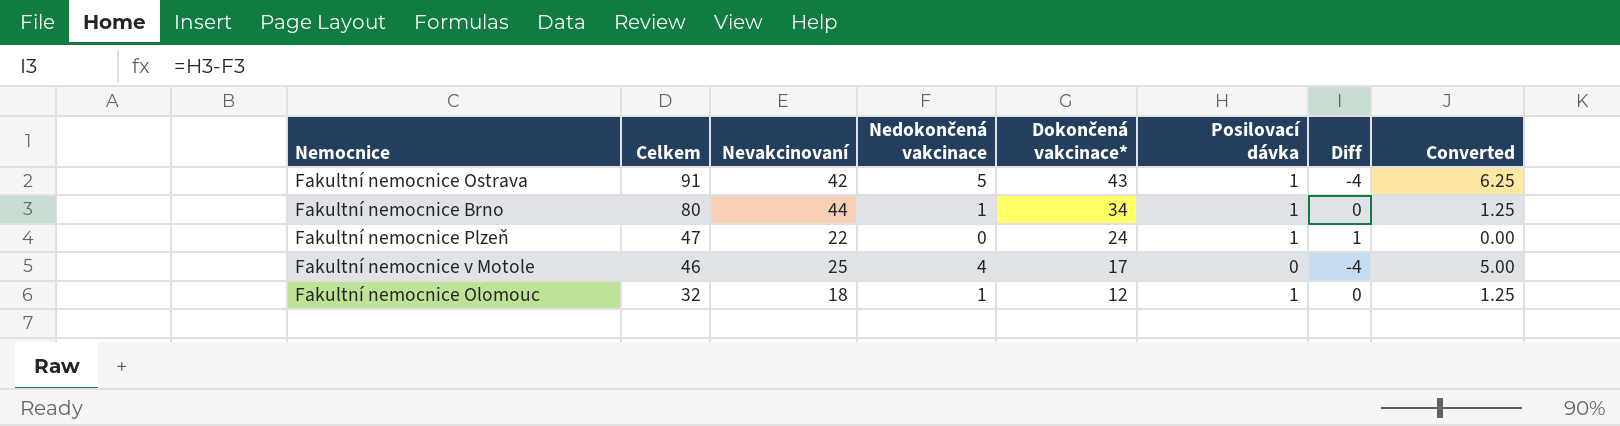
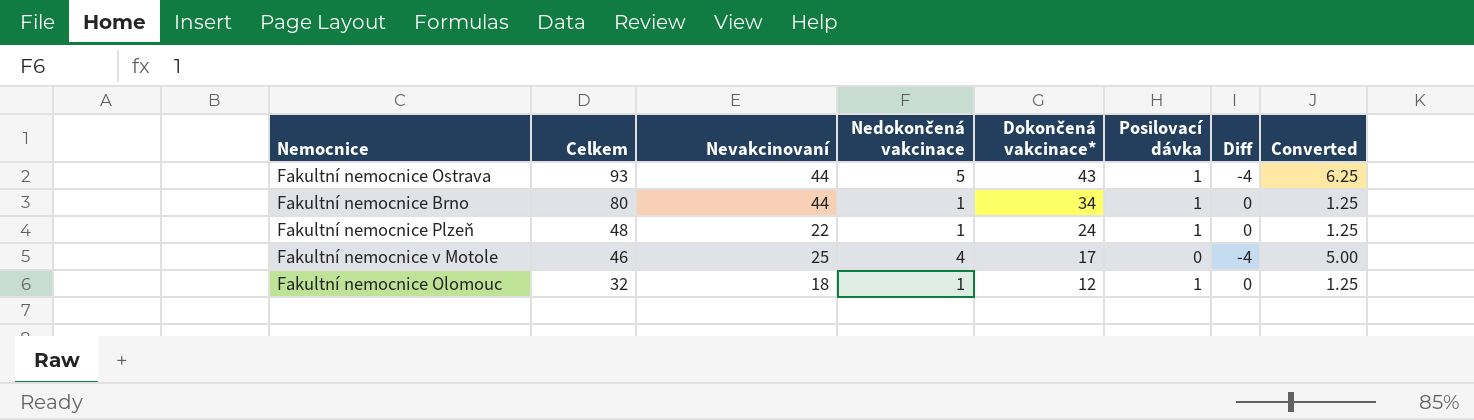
Fakultní nemocnice Ostrava | Celkem: 91 -> 93
Fakultní nemocnice Ostrava | Nevakcinovaní: 42 -> 44
Fakultní nemocnice Plzeň | Celkem: 47 -> 48
Fakultní nemocnice Plzeň | Nedokončená vakcinace: 0 -> 1
Fakultní nemocnice Plzeň | Diff: 1 -> 0
Fakultní nemocnice Plzeň | Converted: 0.00 -> 1.25

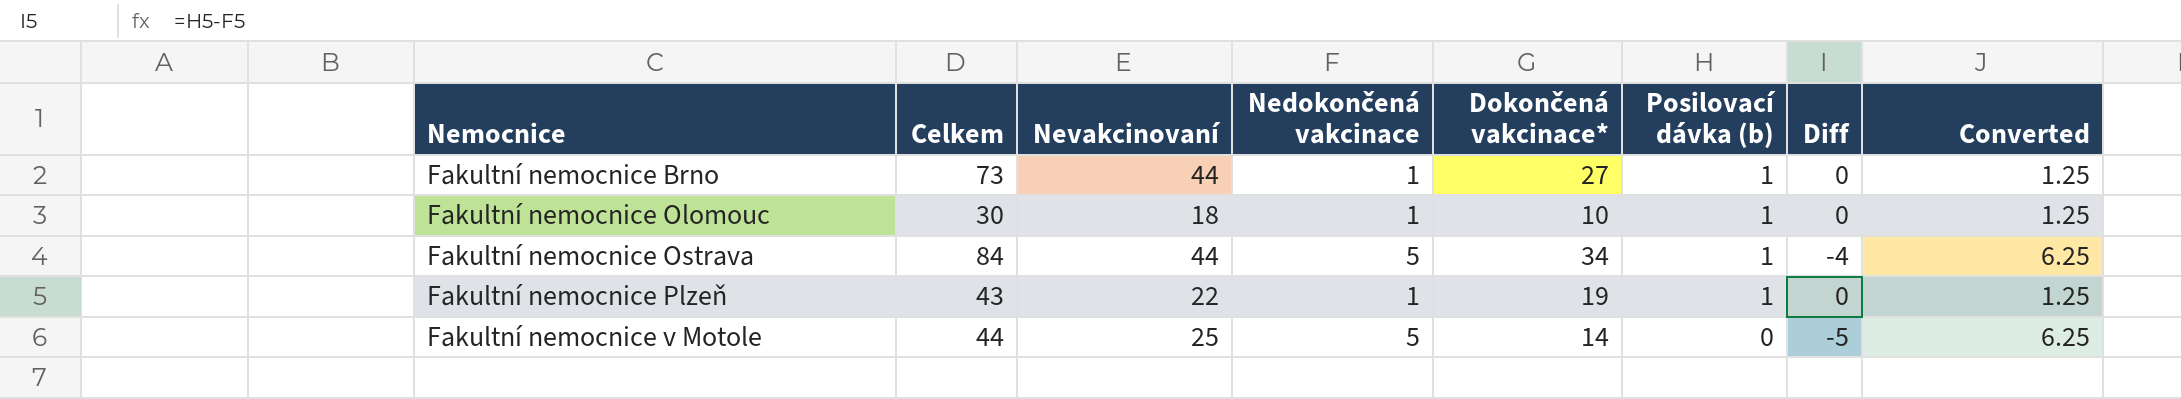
row order: Celkem descending -> Nemocnice ascending
column name: Posilovací dávka -> Posilovací dávka (b)
Fakultní nemocnice Brno | Celkem: 80 -> 73
Fakultní nemocnice Brno | Dokončená vakcinace*: 34 -> 27
Fakultní nemocnice Olomouc | Celkem: 32 -> 30
Fakultní nemocnice Olomouc | Dokončená vakcinace*: 12 -> 10
Fakultní nemocnice Ostrava | Celkem: 93 -> 84
Fakultní nemocnice Ostrava | Dokončená vakcinace*: 43 -> 34
Fakultní nemocnice Plzeň | Celkem: 48 -> 43
Fakultní nemocnice Plzeň | Dokončená vakcinace*: 24 -> 19
Fakultní nemocnice v Motole | Celkem: 46 -> 44
Fakultní nemocnice v Motole | Nedokončená vakcinace: 4 -> 5
Fakultní nemocnice v Motole | Dokončená vakcinace*: 17 -> 14
Fakultní nemocnice v Motole | Diff: -4 -> -5
Fakultní nemocnice v Motole | Converted: 5.00 -> 6.25

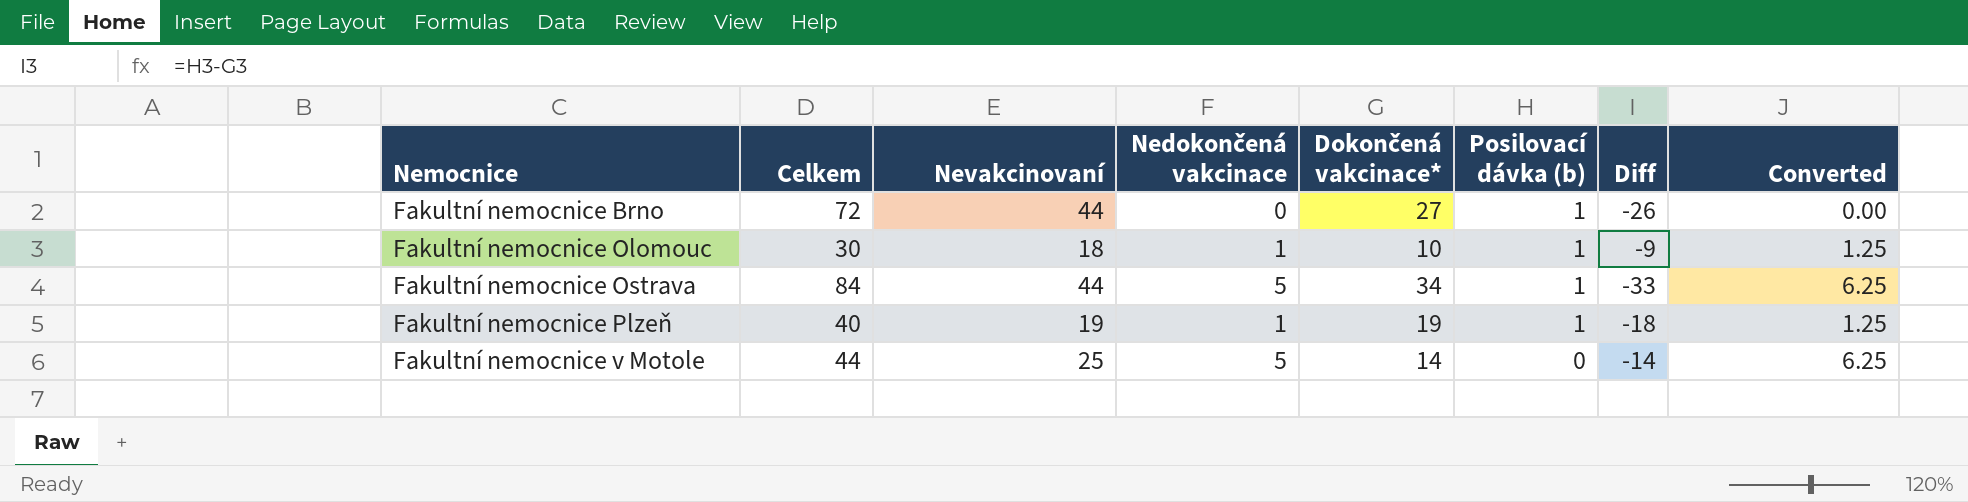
column Diff | formula: [Posilovací dávka (b)] - [Nedokončená vakcinace] -> [Posilovací dávka (b)] - [Dokončená vakcinace*]
Fakultní nemocnice Brno | Celkem: 73 -> 72
Fakultní nemocnice Brno | Nedokončená vakcinace: 1 -> 0
Fakultní nemocnice Brno | Converted: 1.25 -> 0.00
Fakultní nemocnice Plzeň | Celkem: 43 -> 40
Fakultní nemocnice Plzeň | Nevakcinovaní: 22 -> 19

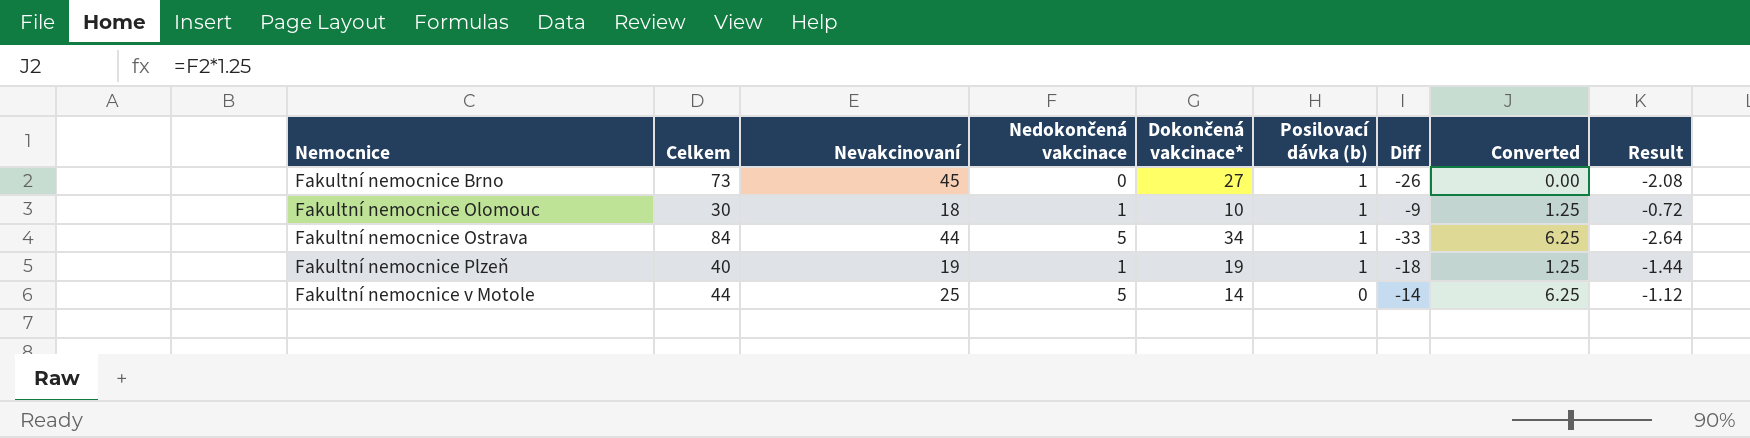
column Result | formula: none -> [Diff] * 0.08
Fakultní nemocnice Brno | Celkem: 72 -> 73
Fakultní nemocnice Brno | Nevakcinovaní: 44 -> 45

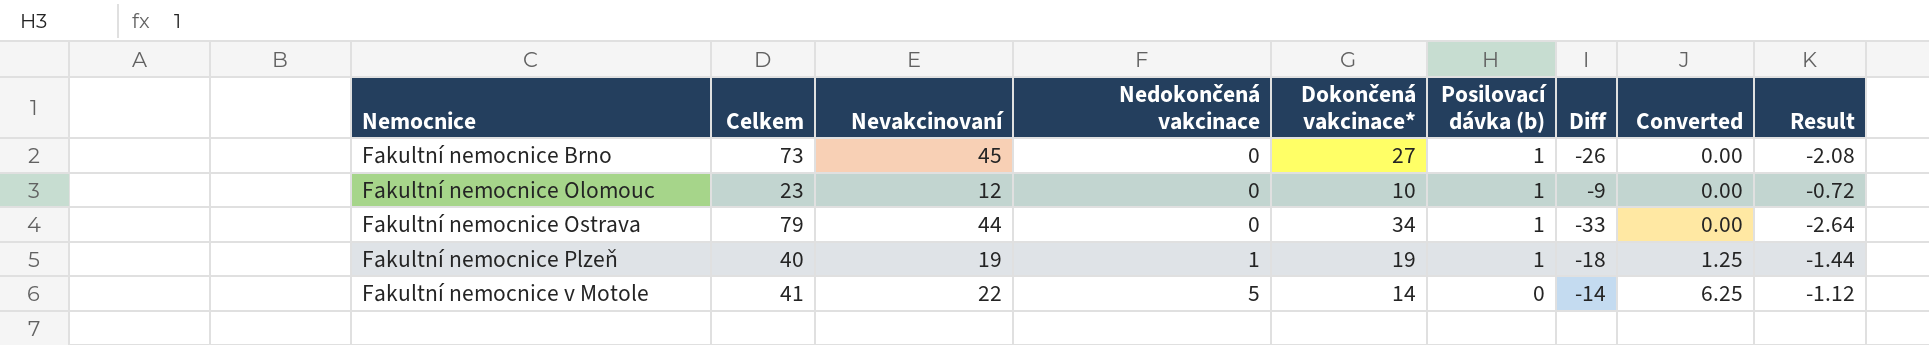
Fakultní nemocnice Olomouc | Celkem: 30 -> 23
Fakultní nemocnice Olomouc | Nevakcinovaní: 18 -> 12
Fakultní nemocnice Olomouc | Nedokončená vakcinace: 1 -> 0
Fakultní nemocnice Olomouc | Converted: 1.25 -> 0.00
Fakultní nemocnice Ostrava | Celkem: 84 -> 79
Fakultní nemocnice Ostrava | Nedokončená vakcinace: 5 -> 0
Fakultní nemocnice Ostrava | Converted: 6.25 -> 0.00
Fakultní nemocnice v Motole | Celkem: 44 -> 41
Fakultní nemocnice v Motole | Nevakcinovaní: 25 -> 22

